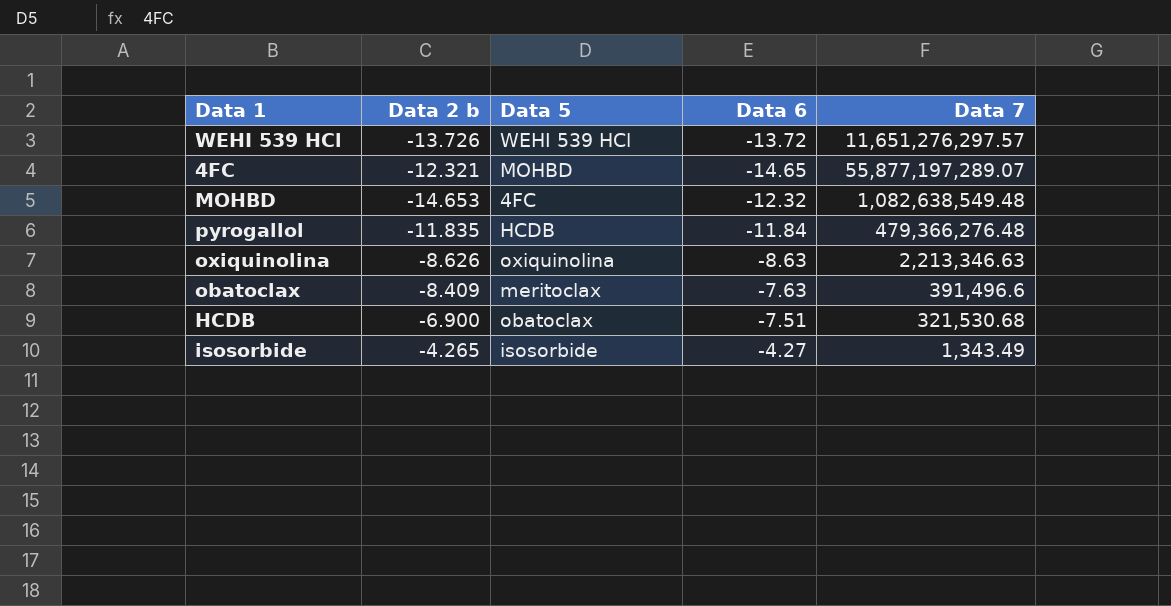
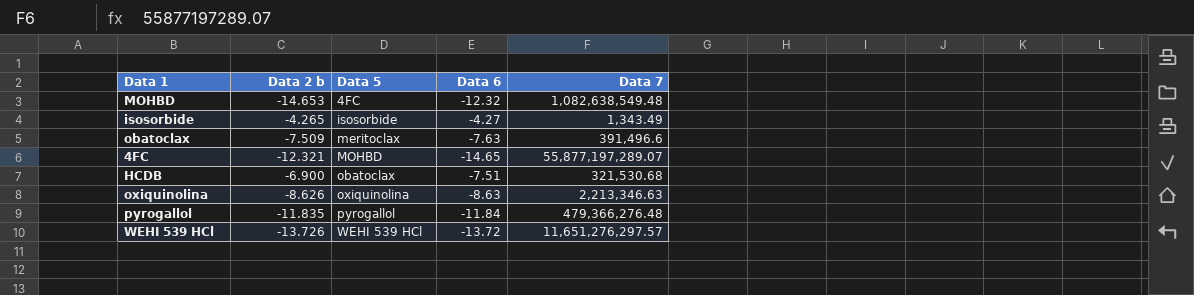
row order: none -> Data 5 ascending
obatoclax | Data 2 b: -8.409 -> -7.509
pyrogallol | Data 5: HCDB -> pyrogallol

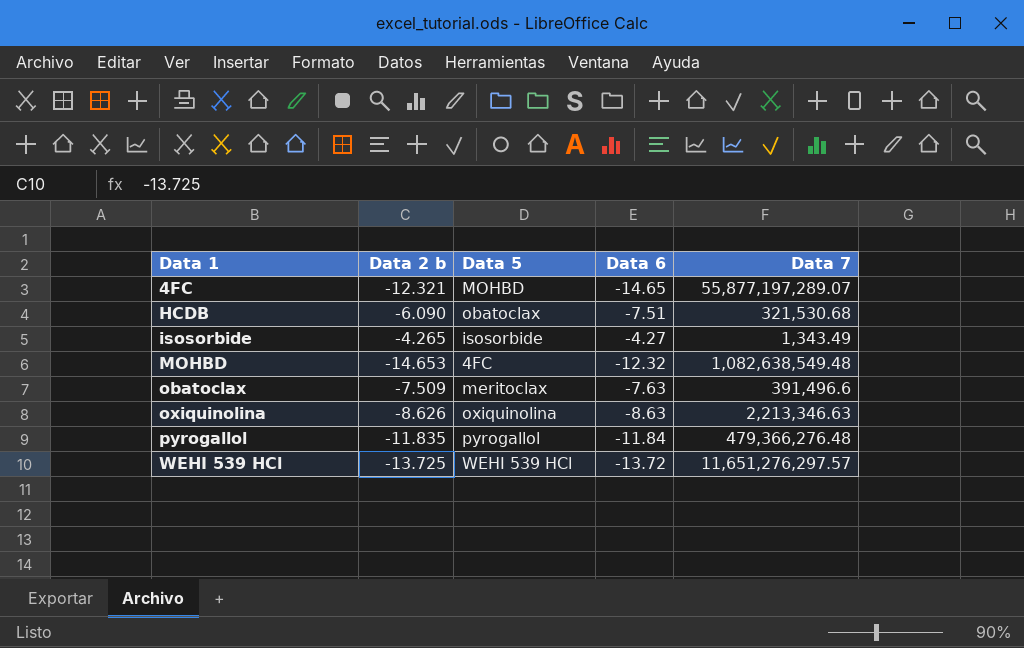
row order: Data 5 ascending -> Data 1 ascending
HCDB | Data 2 b: -6.900 -> -6.090
WEHI 539 HCl | Data 2 b: -13.726 -> -13.725

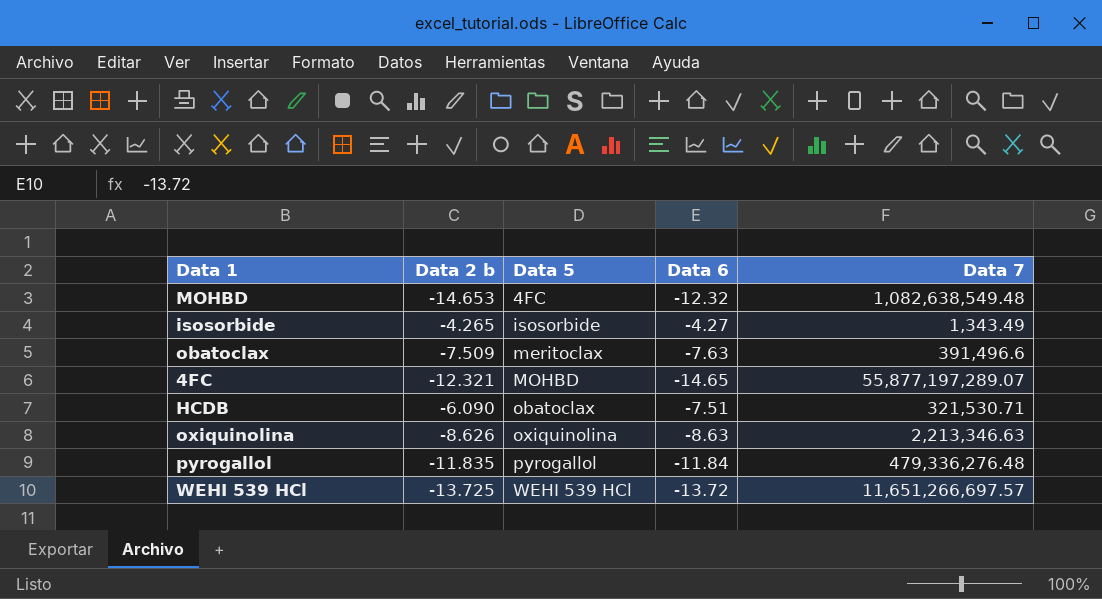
row order: Data 1 ascending -> Data 5 ascending
HCDB | Data 7: 321,530.68 -> 321,530.71
pyrogallol | Data 7: 479,366,276.48 -> 479,336,276.48
WEHI 539 HCl | Data 7: 11,651,276,297.57 -> 11,651,266,697.57

